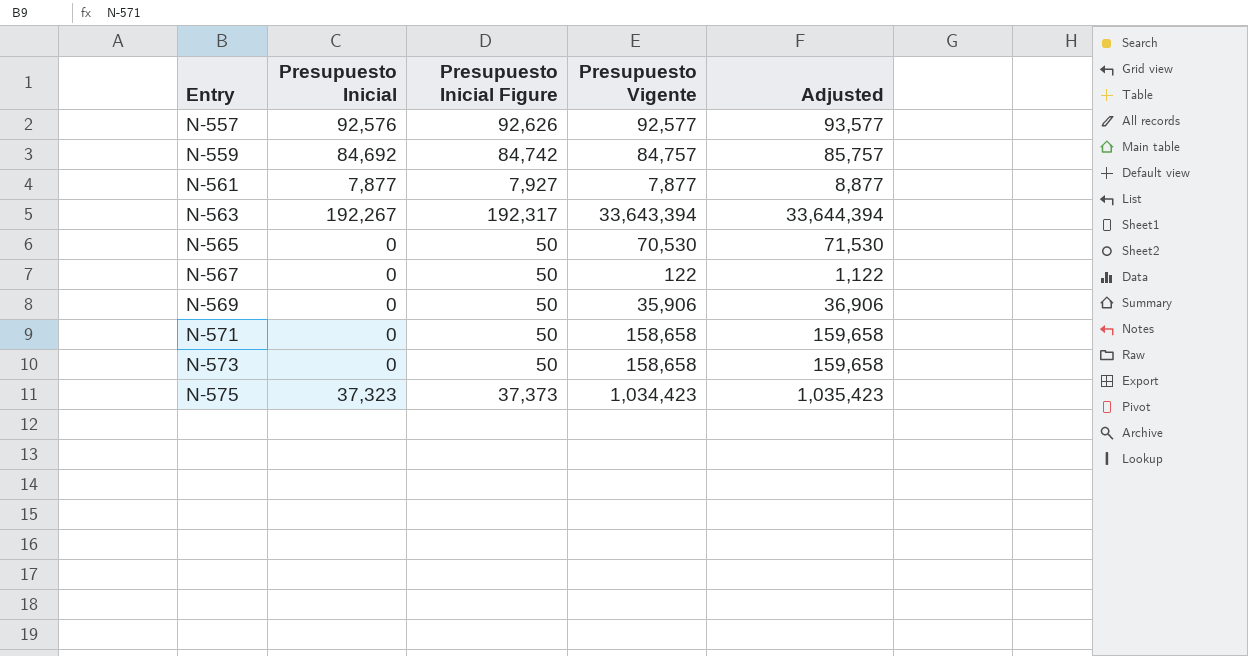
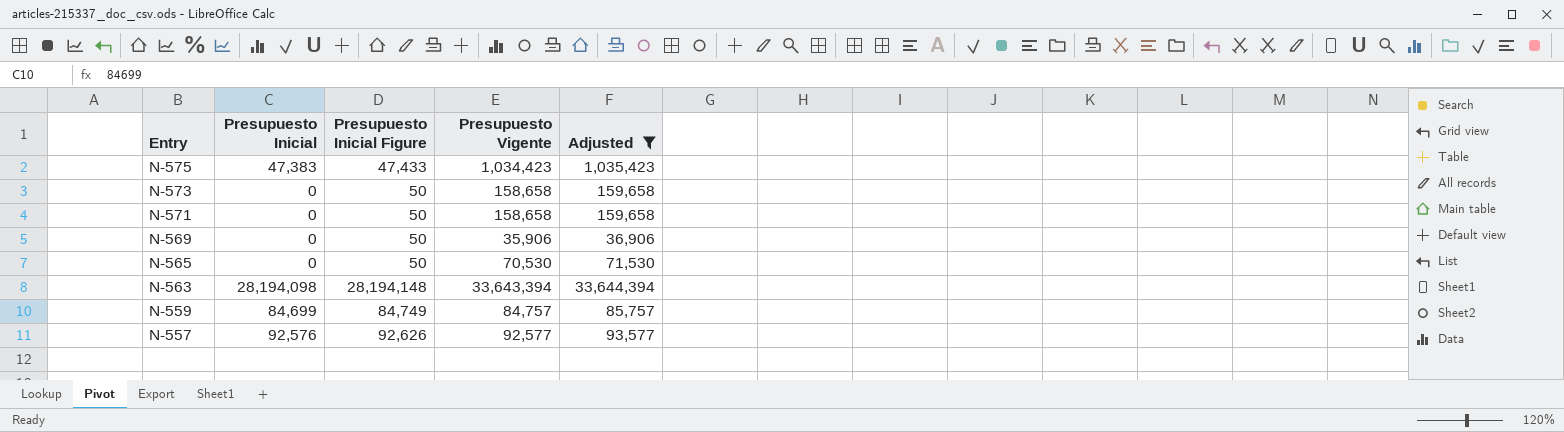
filter: none -> Adjusted >= 36,906
row order: Entry ascending -> Entry descending
N-575 | Presupuesto Inicial: 37,323 -> 47,383
N-575 | Presupuesto Inicial Figure: 37,373 -> 47,433
N-563 | Presupuesto Inicial: 192,267 -> 28,194,098
N-563 | Presupuesto Inicial Figure: 192,317 -> 28,194,148
N-559 | Presupuesto Inicial: 84,692 -> 84,699
N-559 | Presupuesto Inicial Figure: 84,742 -> 84,749

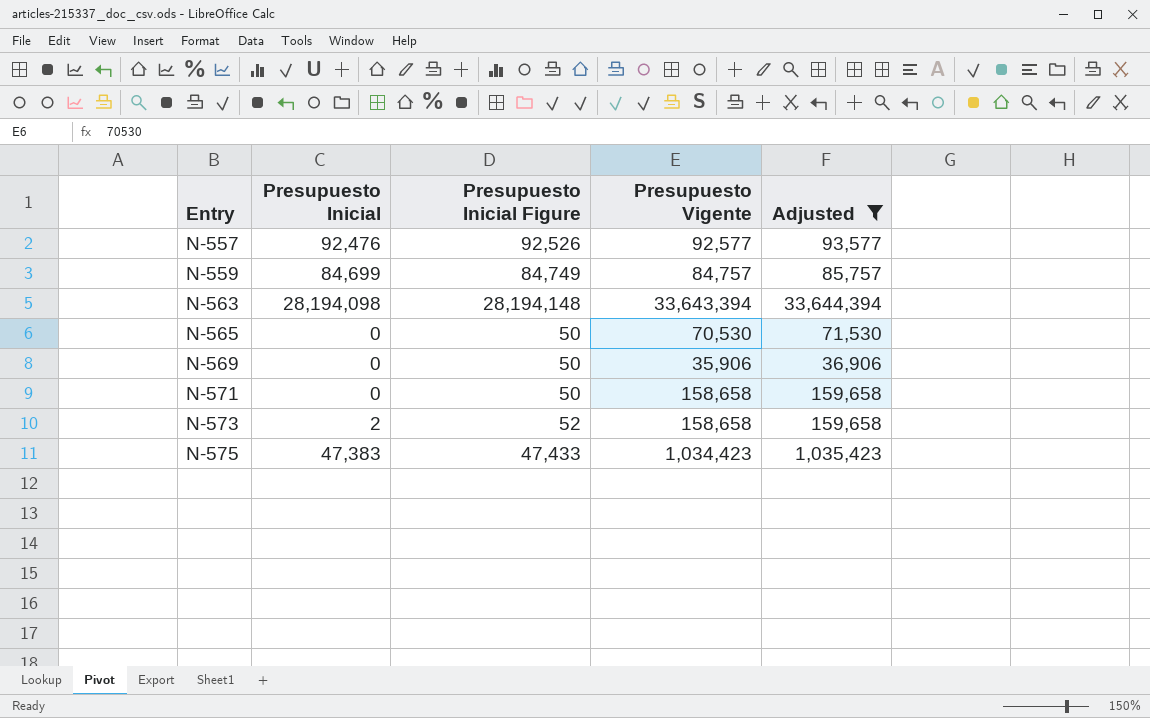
row order: Entry descending -> Entry ascending
N-557 | Presupuesto Inicial: 92,576 -> 92,476
N-557 | Presupuesto Inicial Figure: 92,626 -> 92,526
N-573 | Presupuesto Inicial: 0 -> 2
N-573 | Presupuesto Inicial Figure: 50 -> 52

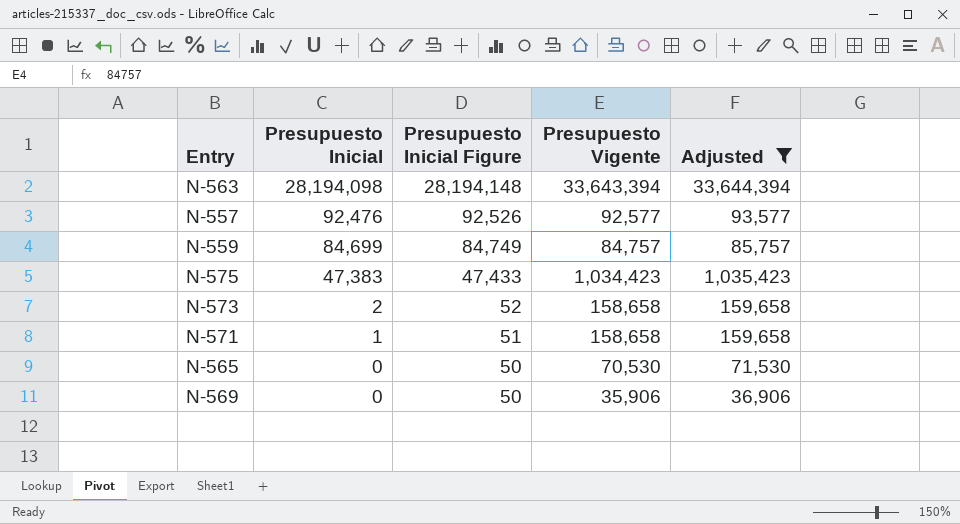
row order: Entry ascending -> Presupuesto Inicial descending
N-571 | Presupuesto Inicial: 0 -> 1
N-571 | Presupuesto Inicial Figure: 50 -> 51

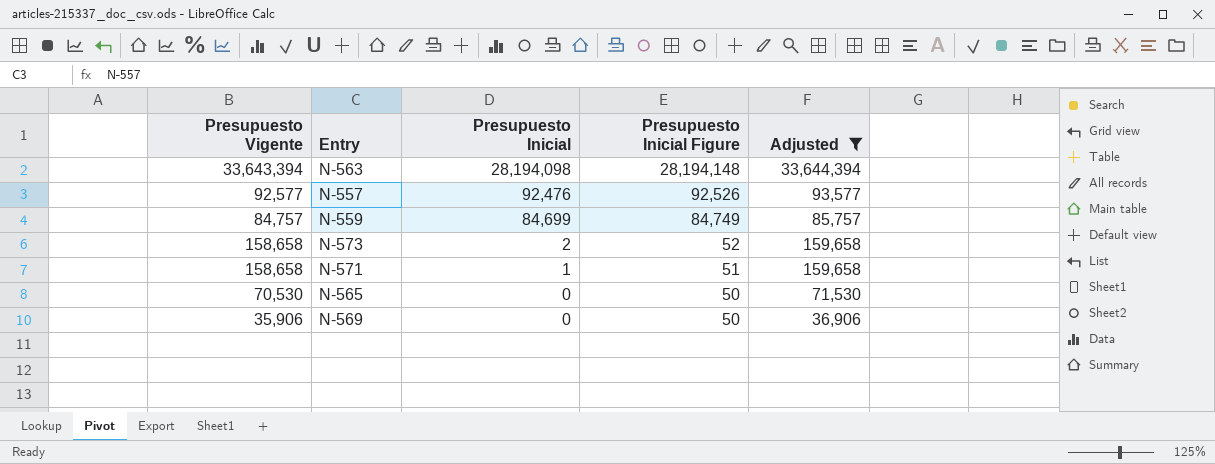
column Presupuesto Vigente | position: 4 -> 1
row N-575: 47,383 | 47,433 | 1,034,423 | 1,035,423 -> none

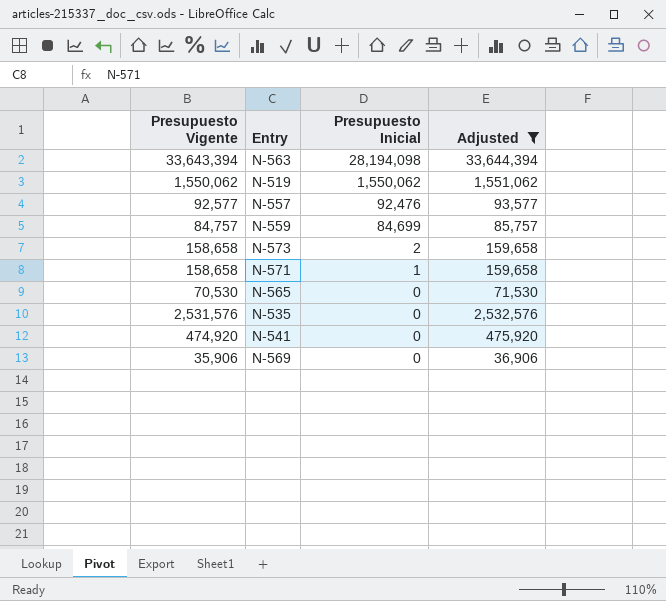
column Presupuesto Inicial Figure | formula: [Presupuesto Inicial] + 50 -> none
row N-519: none -> 1,550,062 | 1,550,062 | 1,551,062
row N-535: none -> 2,531,576 | 0 | 2,532,576
row N-541: none -> 474,920 | 0 | 475,920

